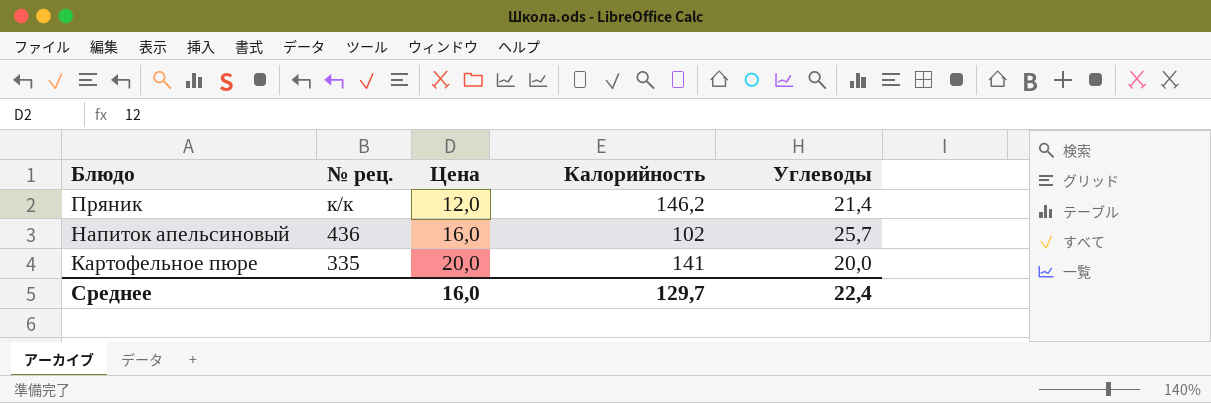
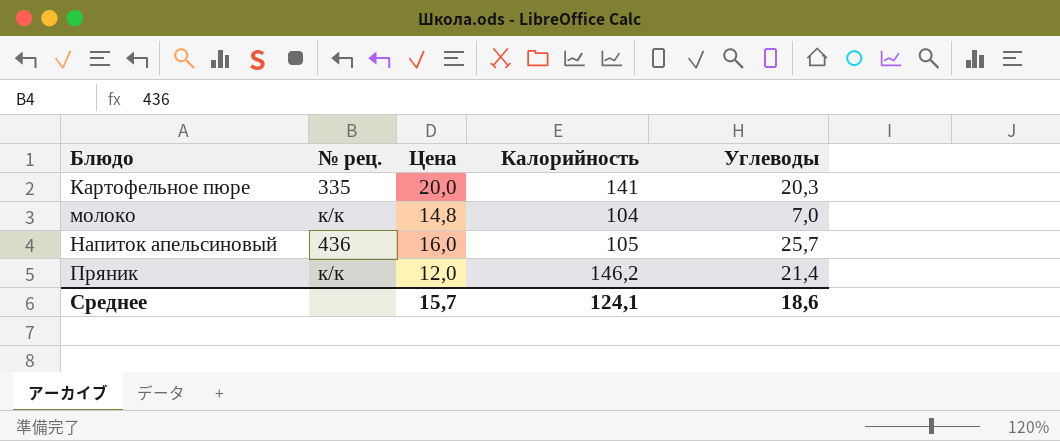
row order: Блюдо descending -> Блюдо ascending
Картофельное пюре | Углеводы: 20,0 -> 20,3
row молоко: none -> к/к | 14,8 | 104 | 7,0
Напиток апельсиновый | Калорийность: 102 -> 105
Среднее | Цена: 16,0 -> 15,7
Среднее | Калорийность: 129,7 -> 124,1
Среднее | Углеводы: 22,4 -> 18,6

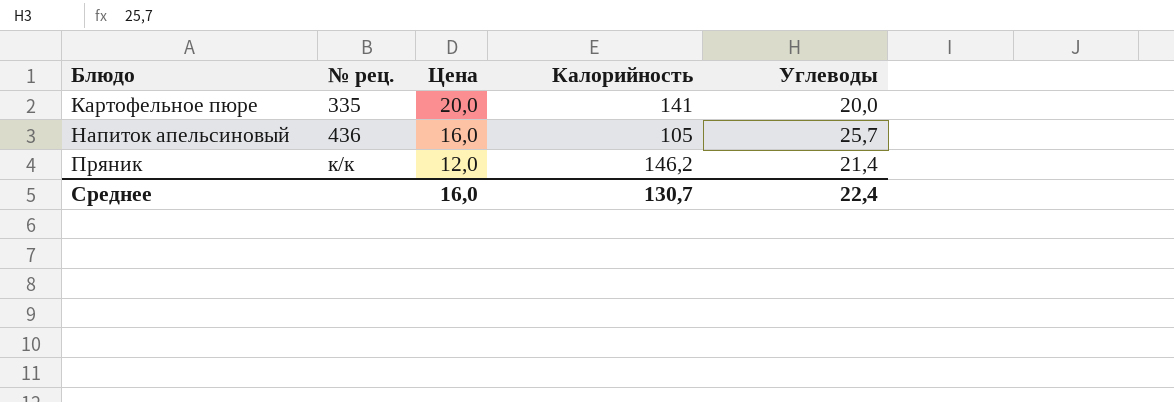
row молоко: к/к | 14,8 | 104 | 7,0 -> none
Картофельное пюре | Углеводы: 20,3 -> 20,0
Среднее | Цена: 15,7 -> 16,0
Среднее | Калорийность: 124,1 -> 130,7
Среднее | Углеводы: 18,6 -> 22,4

